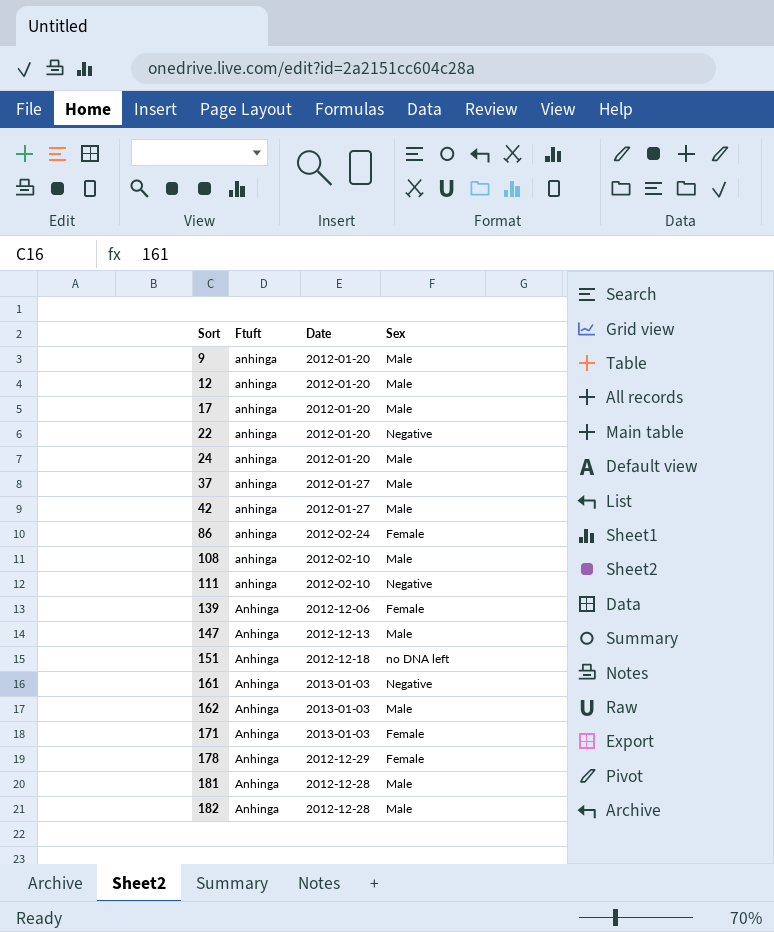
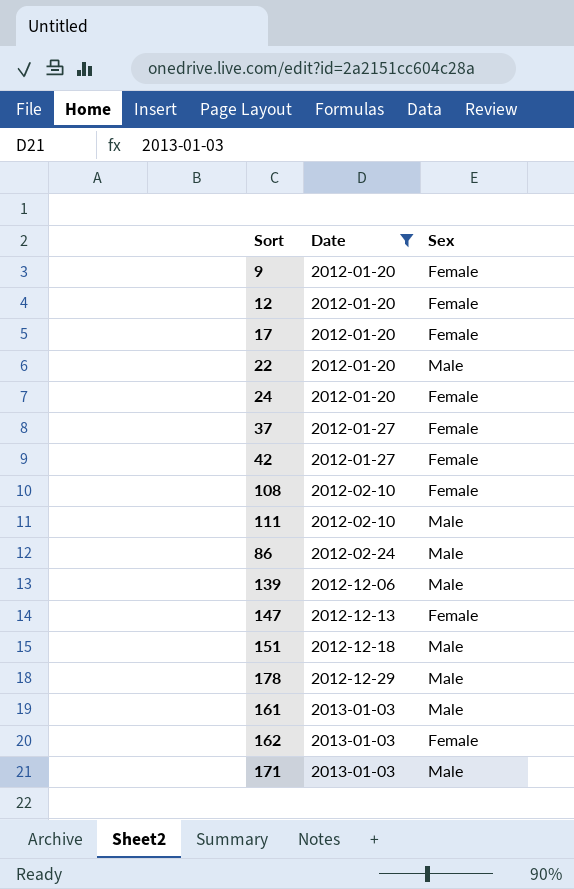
filter: none -> Date != 2012-12-28
row order: Sort ascending -> Date ascending
column Ftuft | position: 2 -> none
9 | Sex: Male -> Female
12 | Sex: Male -> Female
17 | Sex: Male -> Female
22 | Sex: Negative -> Male
24 | Sex: Male -> Female
37 | Sex: Male -> Female
42 | Sex: Male -> Female
108 | Sex: Male -> Female
111 | Sex: Negative -> Male
86 | Sex: Female -> Male
139 | Sex: Female -> Male
147 | Sex: Male -> Female
151 | Sex: no DNA left -> Male
178 | Sex: Female -> Male
161 | Sex: Negative -> Male
162 | Sex: Male -> Female
171 | Sex: Female -> Male

